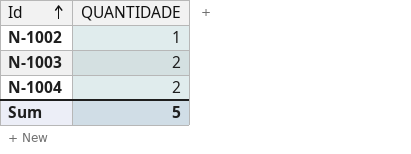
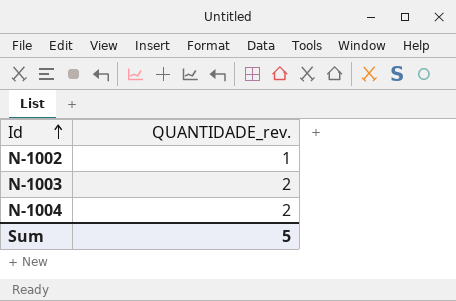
column name: QUANTIDADE -> QUANTIDADE_rev.

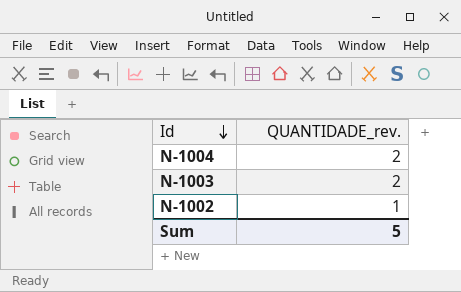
row order: Id ascending -> Id descending

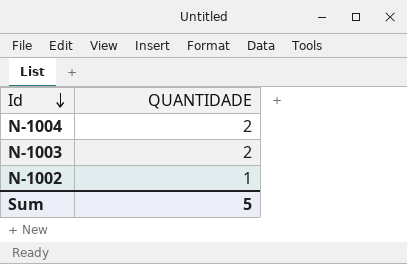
column name: QUANTIDADE_rev. -> QUANTIDADE

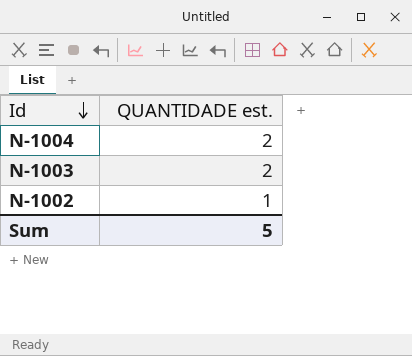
column name: QUANTIDADE -> QUANTIDADE est.

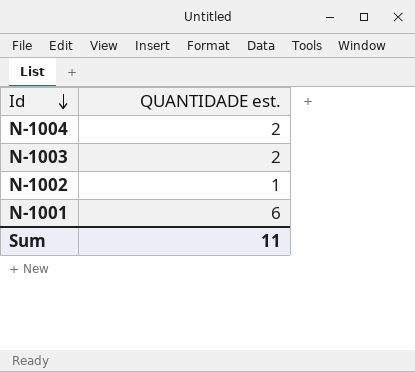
row N-1001: none -> 6
Sum | QUANTIDADE est.: 5 -> 11

